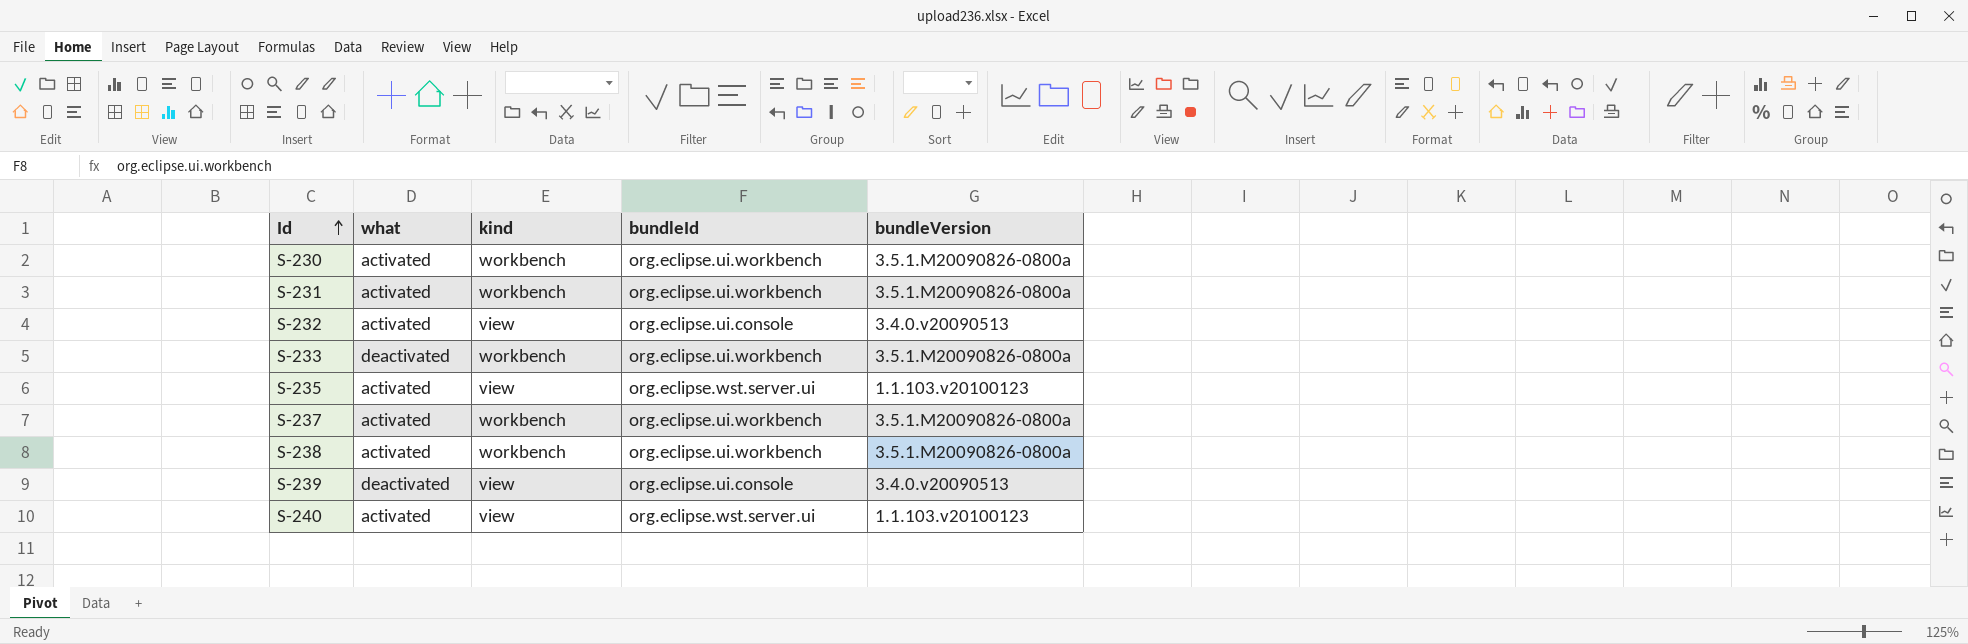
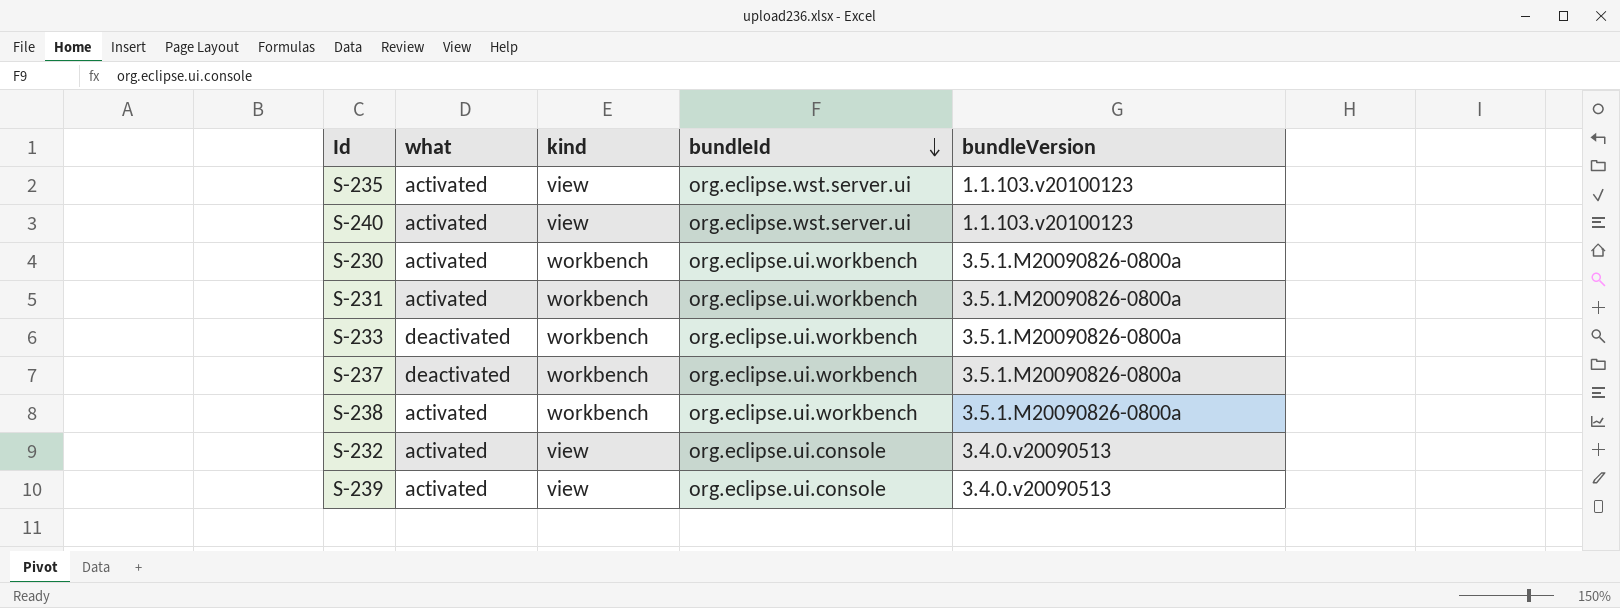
row order: Id ascending -> bundleId descending
S-237 | what: activated -> deactivated
S-239 | what: deactivated -> activated

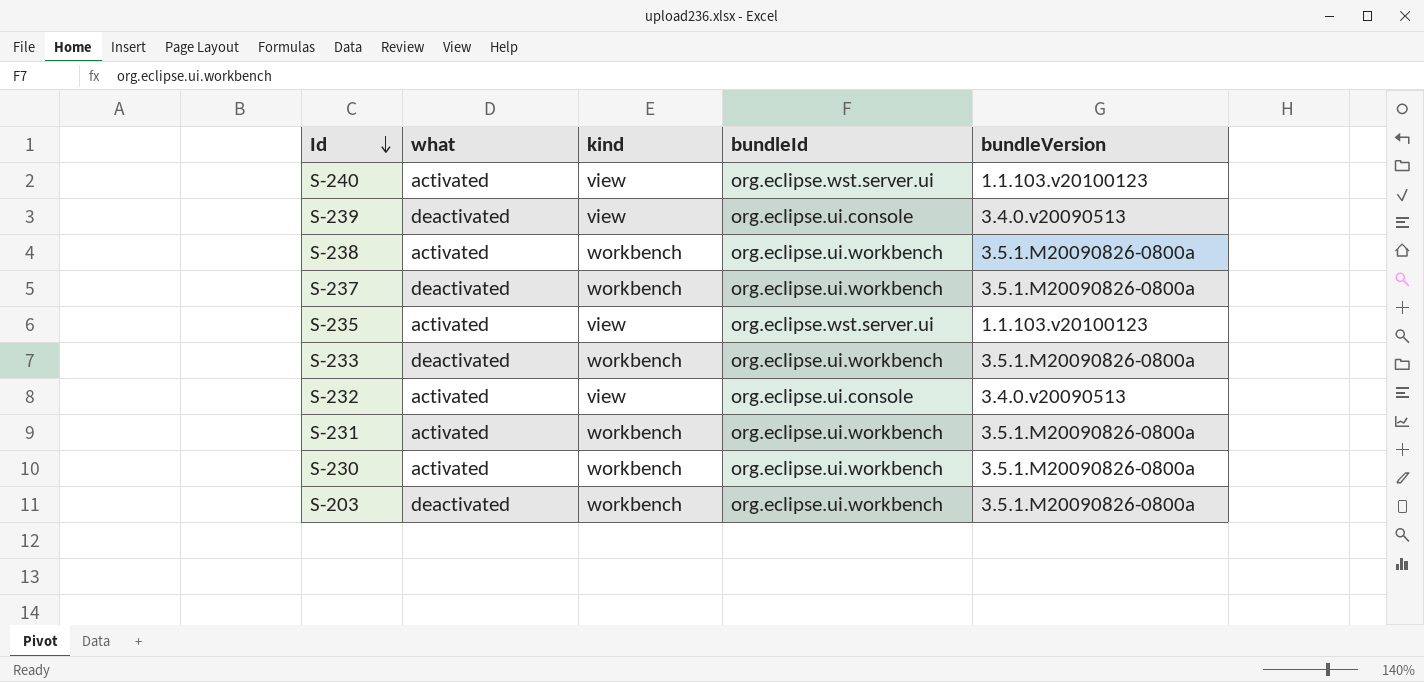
row order: bundleId descending -> Id descending
S-239 | what: activated -> deactivated
row S-203: none -> deactivated | workbench | org.eclipse.ui.workbench | 3.5.1.M20090826-0800a

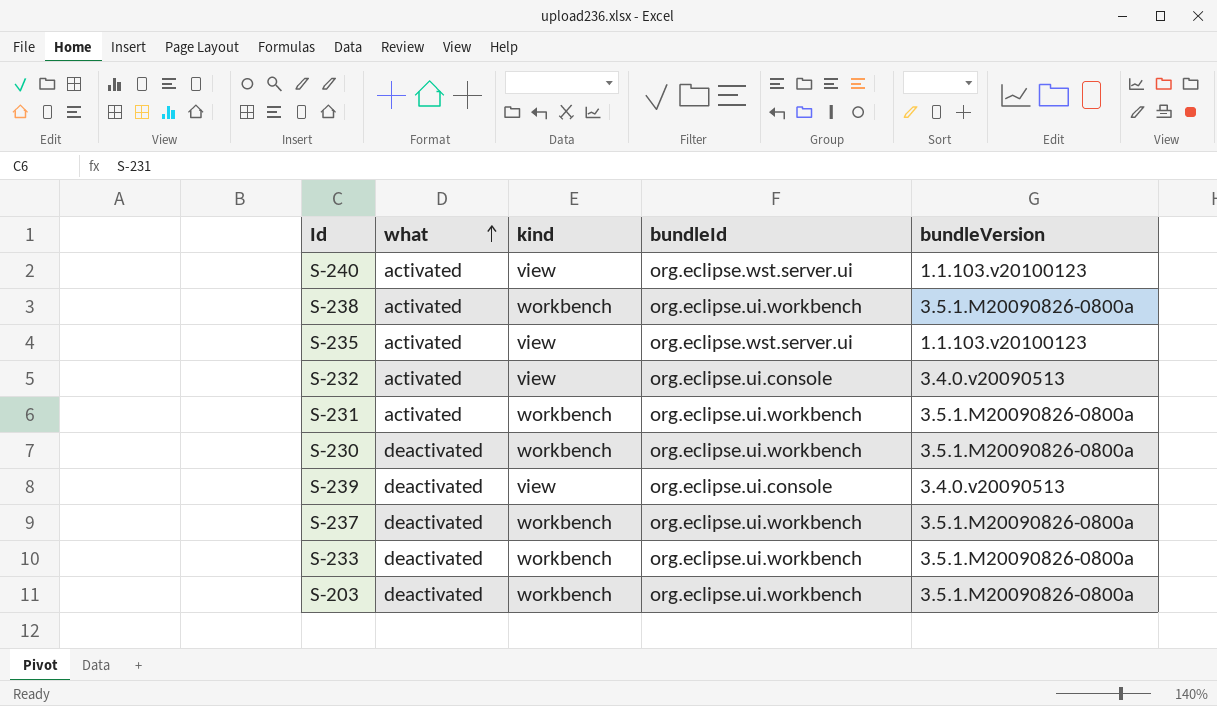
row order: Id descending -> what ascending
S-230 | what: activated -> deactivated

